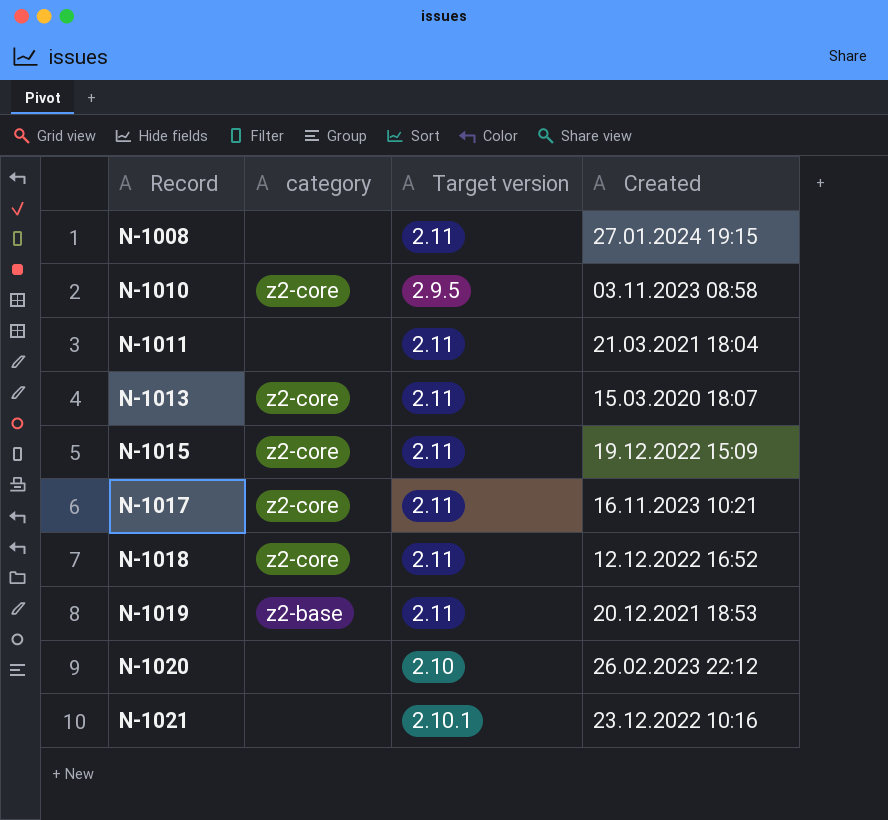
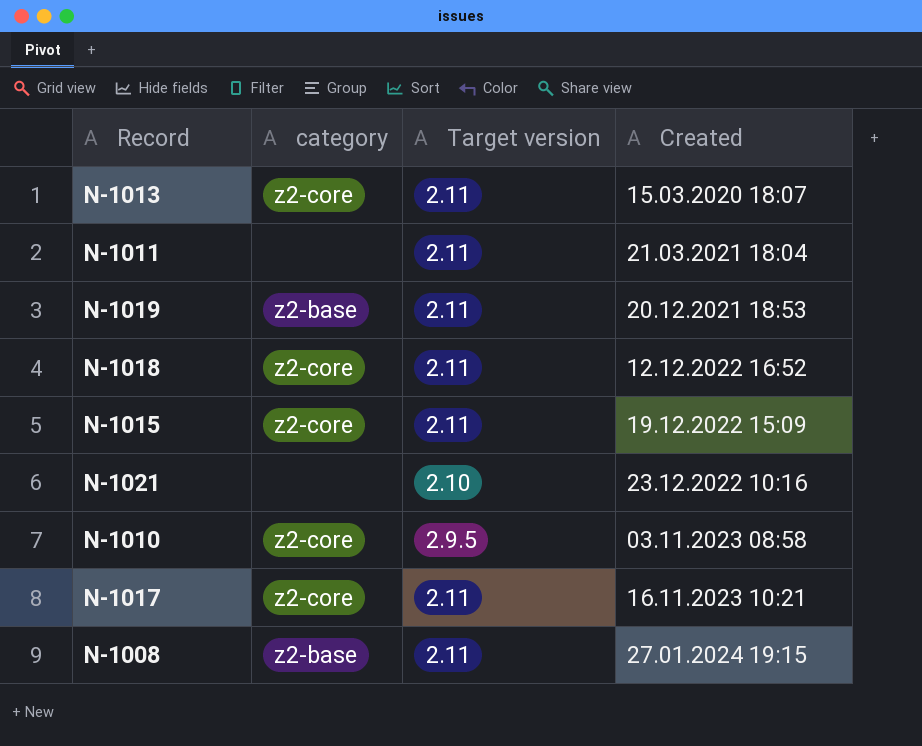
row order: Record ascending -> Created ascending
row N-1020: none | 2.10 | 26.02.2023 22:12 -> none
N-1021 | Target version: 2.10.1 -> 2.10
N-1008 | category: none -> z2-base

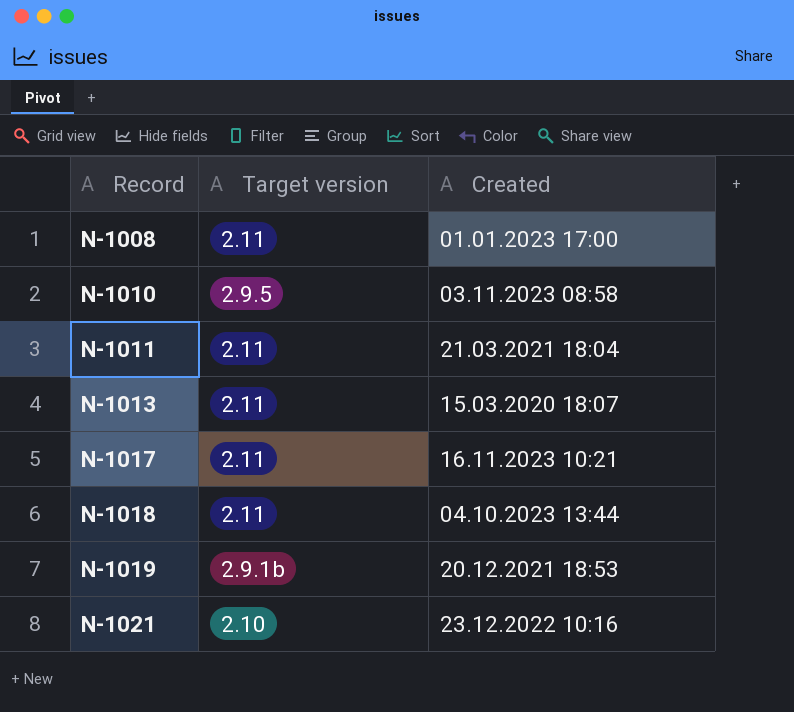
row order: Created ascending -> Record ascending
column category | position: 2 -> none
row N-1015: z2-core | 2.11 | 19.12.2022 15:09 -> none
N-1008 | Created: 27.01.2024 19:15 -> 01.01.2023 17:00
N-1018 | Created: 12.12.2022 16:52 -> 04.10.2023 13:44
N-1019 | Target version: 2.11 -> 2.9.1b

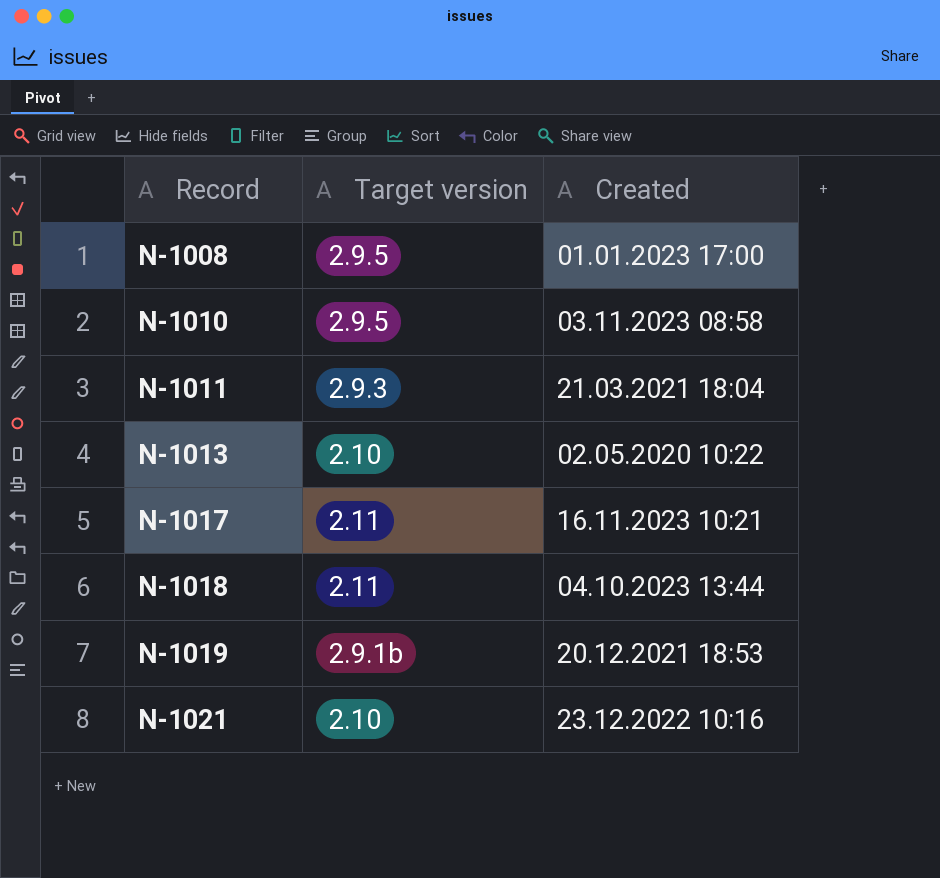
N-1008 | Target version: 2.11 -> 2.9.5
N-1011 | Target version: 2.11 -> 2.9.3
N-1013 | Target version: 2.11 -> 2.10
N-1013 | Created: 15.03.2020 18:07 -> 02.05.2020 10:22

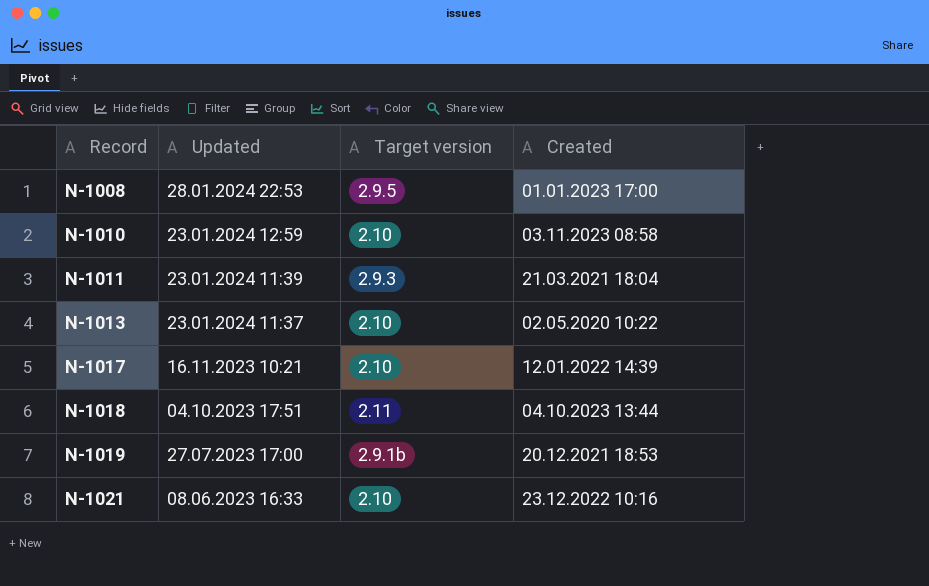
column Updated | position: none -> 2
N-1010 | Target version: 2.9.5 -> 2.10
N-1017 | Target version: 2.11 -> 2.10
N-1017 | Created: 16.11.2023 10:21 -> 12.01.2022 14:39

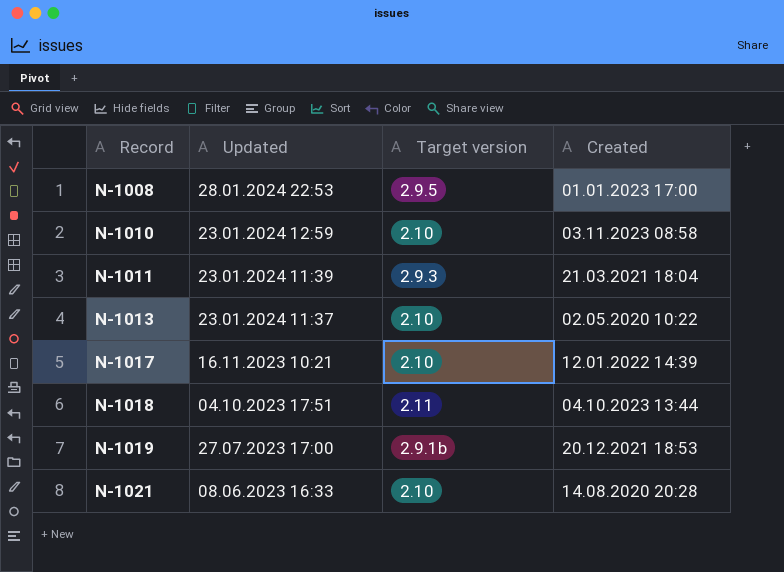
N-1021 | Created: 23.12.2022 10:16 -> 14.08.2020 20:28

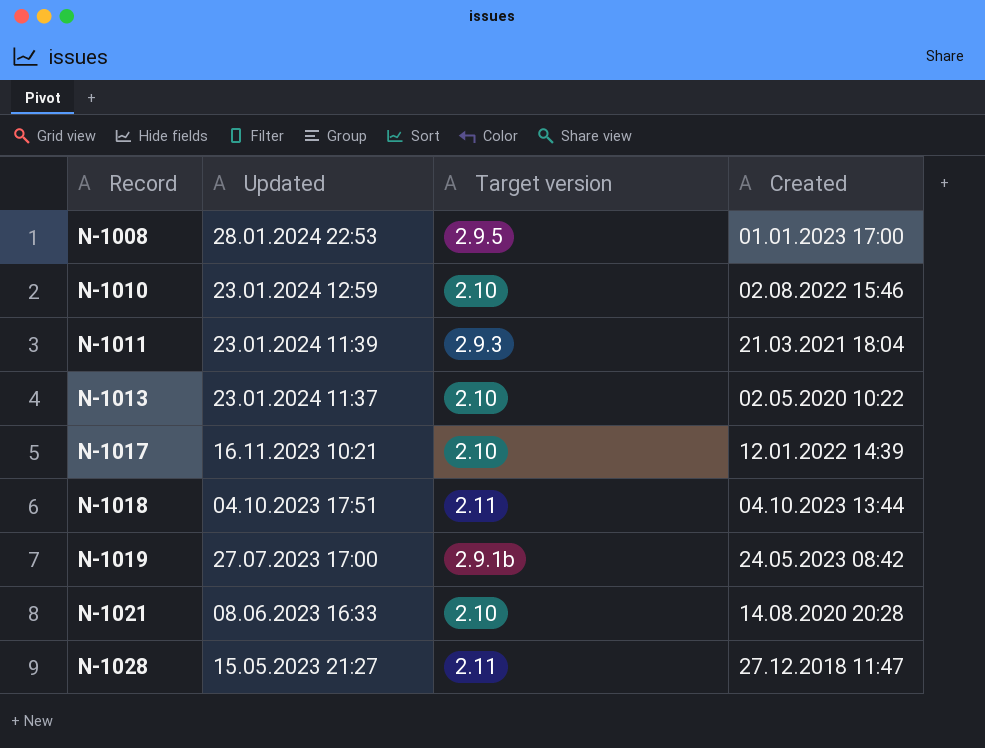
N-1010 | Created: 03.11.2023 08:58 -> 02.08.2022 15:46
N-1019 | Created: 20.12.2021 18:53 -> 24.05.2023 08:42
row N-1028: none -> 15.05.2023 21:27 | 2.11 | 27.12.2018 11:47

